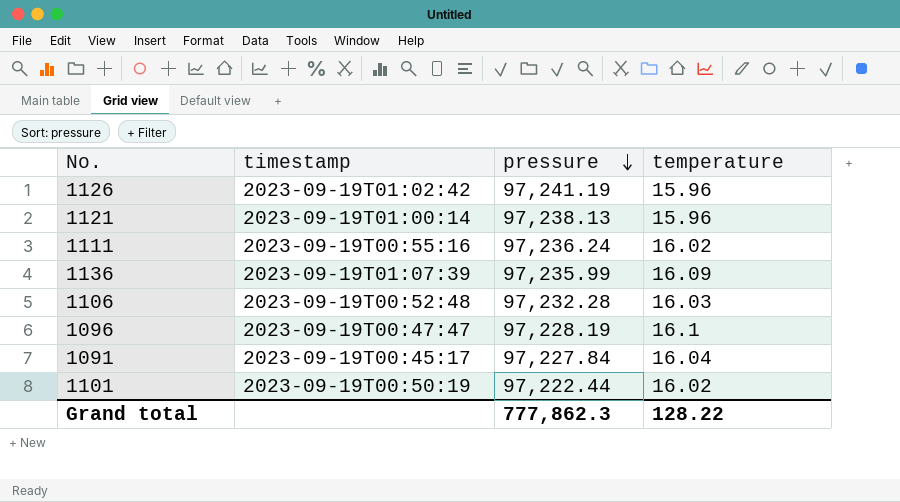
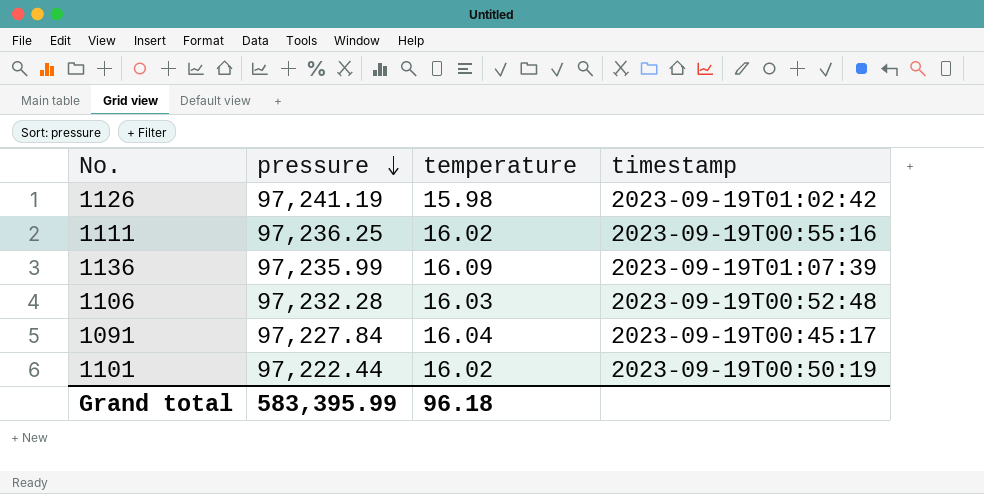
column timestamp | position: 2 -> 4
row 1121: 2023-09-19T01:00:14 | 97,238.13 | 15.96 -> none
row 1096: 2023-09-19T00:47:47 | 97,228.19 | 16.1 -> none
1126 | temperature: 15.96 -> 15.98
1111 | pressure: 97,236.24 -> 97,236.25
Grand total | pressure: 777,862.3 -> 583,395.99
Grand total | temperature: 128.22 -> 96.18

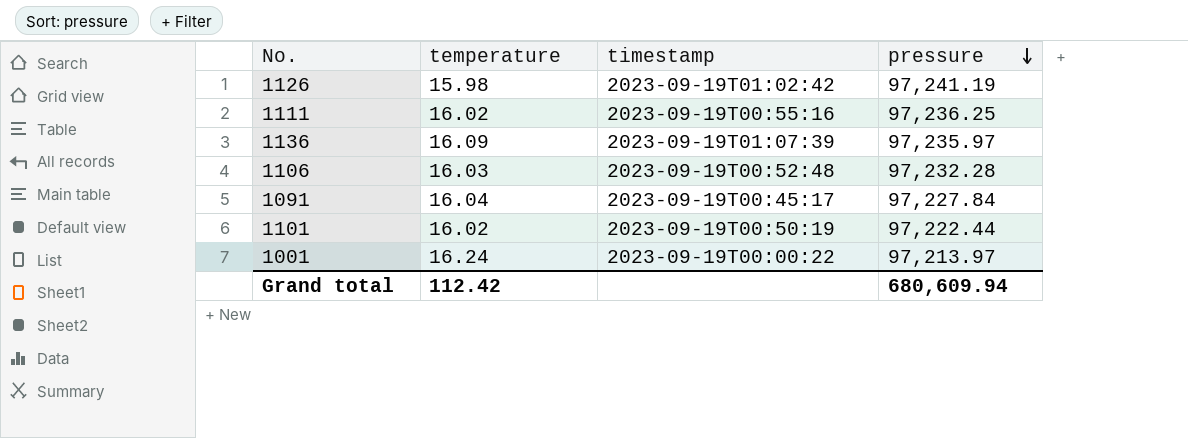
column pressure | position: 2 -> 4
1136 | pressure: 97,235.99 -> 97,235.97
row 1001: none -> 16.24 | 2023-09-19T00:00:22 | 97,213.97
Grand total | temperature: 96.18 -> 112.42
Grand total | pressure: 583,395.99 -> 680,609.94

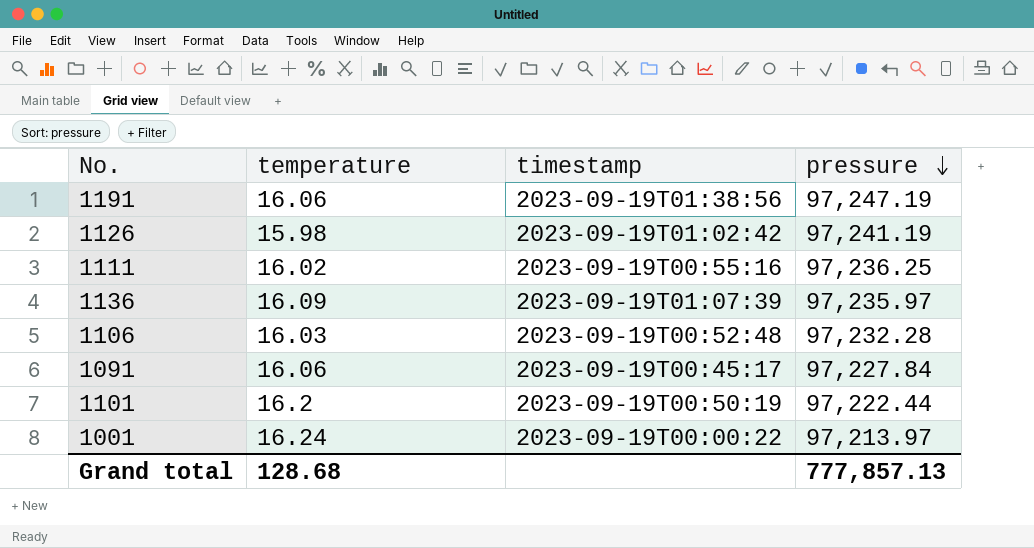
row 1191: none -> 16.06 | 2023-09-19T01:38:56 | 97,247.19
1091 | temperature: 16.04 -> 16.06
1101 | temperature: 16.02 -> 16.2
Grand total | temperature: 112.42 -> 128.68
Grand total | pressure: 680,609.94 -> 777,857.13

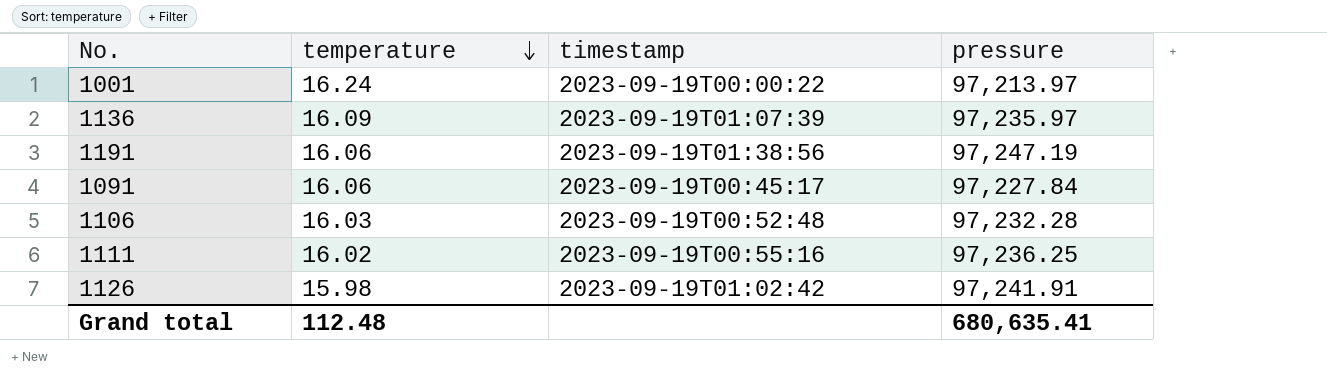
row order: pressure descending -> temperature descending
row 1101: 16.2 | 2023-09-19T00:50:19 | 97,222.44 -> none
1126 | pressure: 97,241.19 -> 97,241.91
Grand total | temperature: 128.68 -> 112.48
Grand total | pressure: 777,857.13 -> 680,635.41

